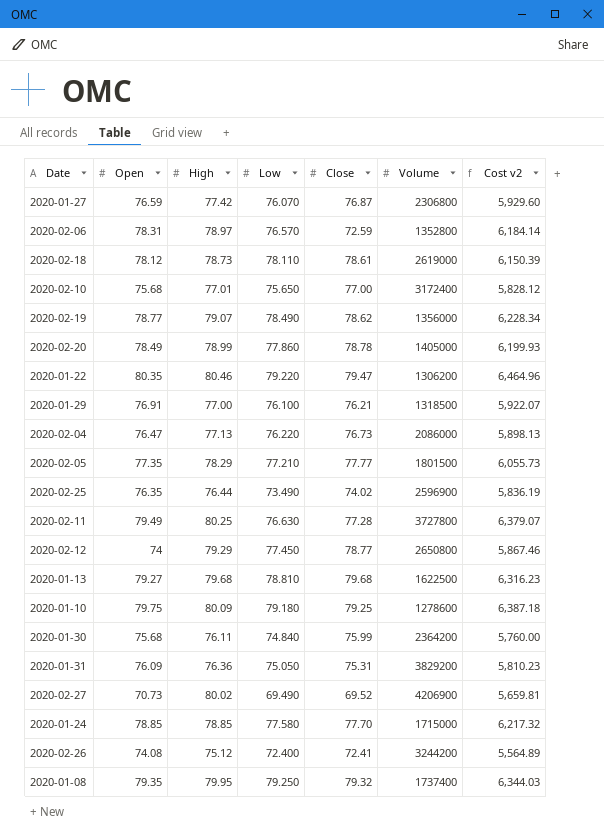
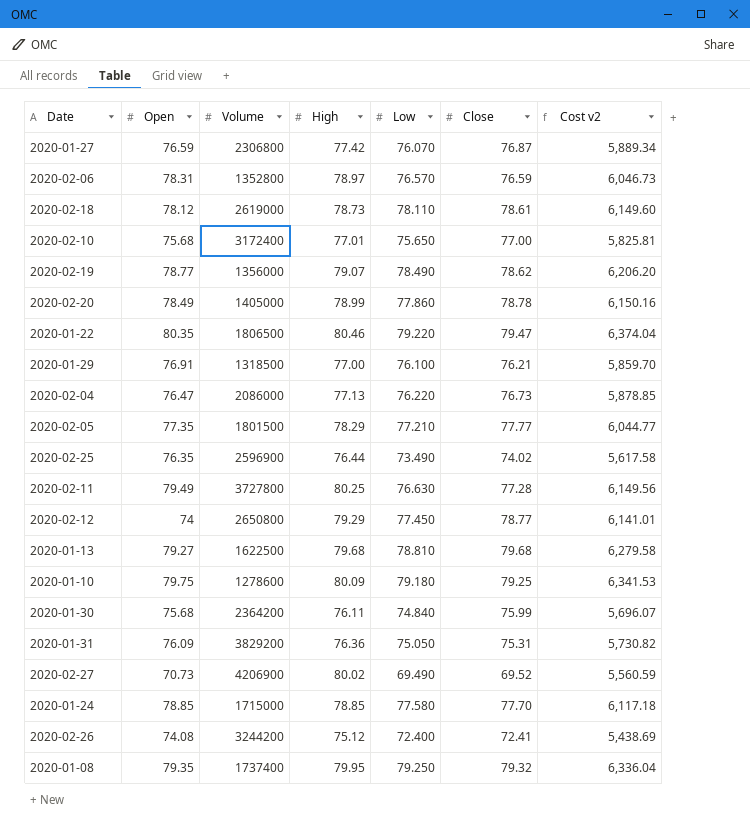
column Volume | position: 6 -> 3
column Cost v2 | formula: [Open] * [High] -> [High] * [Low]
2020-02-06 | Close: 72.59 -> 76.59
2020-01-22 | Volume: 1306200 -> 1806500

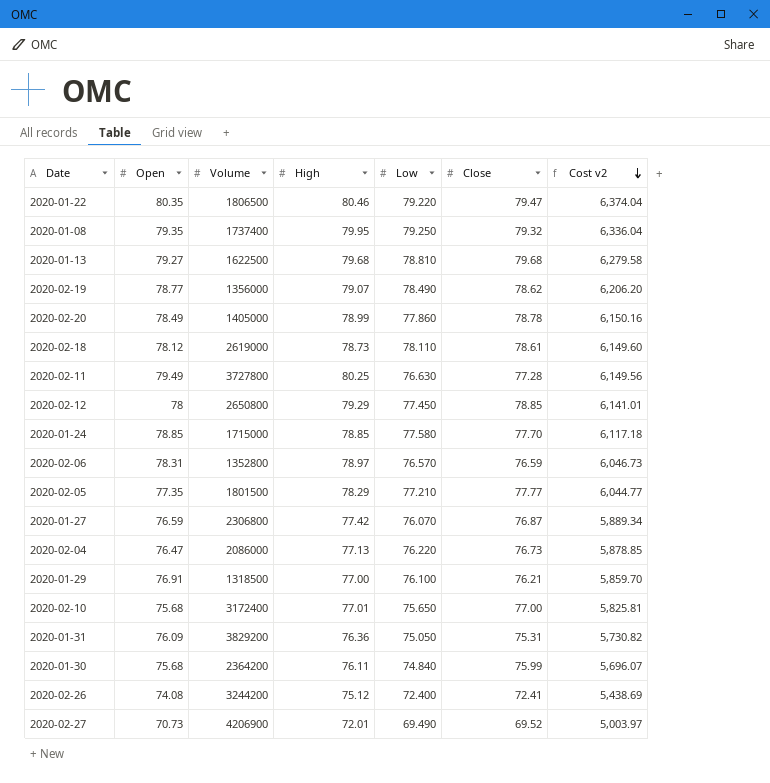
row order: none -> Cost v2 descending
row 2020-02-25: 76.35 | 2596900 | 76.44 | 73.490 | 74.02 | 5,617.58 -> none
row 2020-01-10: 79.75 | 1278600 | 80.09 | 79.180 | 79.25 | 6,341.53 -> none
2020-02-12 | Open: 74 -> 78
2020-02-12 | Close: 78.77 -> 78.85
2020-02-27 | High: 80.02 -> 72.01
2020-02-27 | Cost v2: 5,560.59 -> 5,003.97

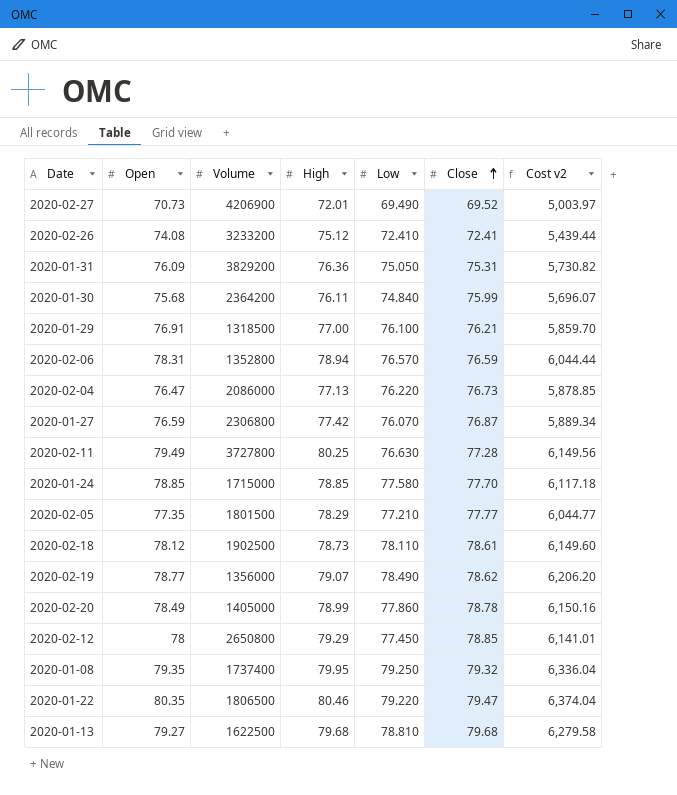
row order: Cost v2 descending -> Close ascending
row 2020-02-10: 75.68 | 3172400 | 77.01 | 75.650 | 77.00 | 5,825.81 -> none
2020-02-26 | Volume: 3244200 -> 3233200
2020-02-26 | Low: 72.400 -> 72.410
2020-02-26 | Cost v2: 5,438.69 -> 5,439.44
2020-02-06 | High: 78.97 -> 78.94
2020-02-06 | Cost v2: 6,046.73 -> 6,044.44
2020-02-18 | Volume: 2619000 -> 1902500

